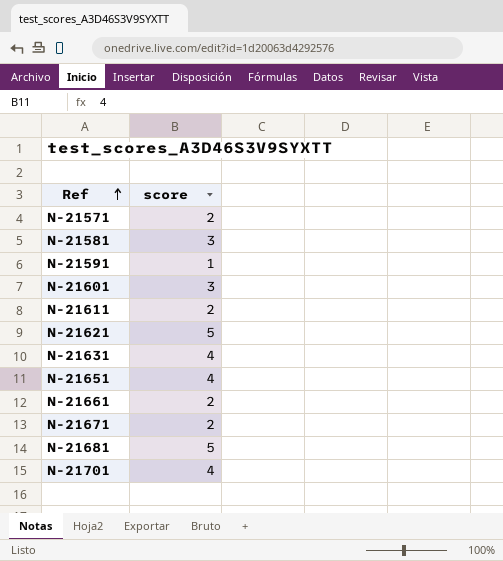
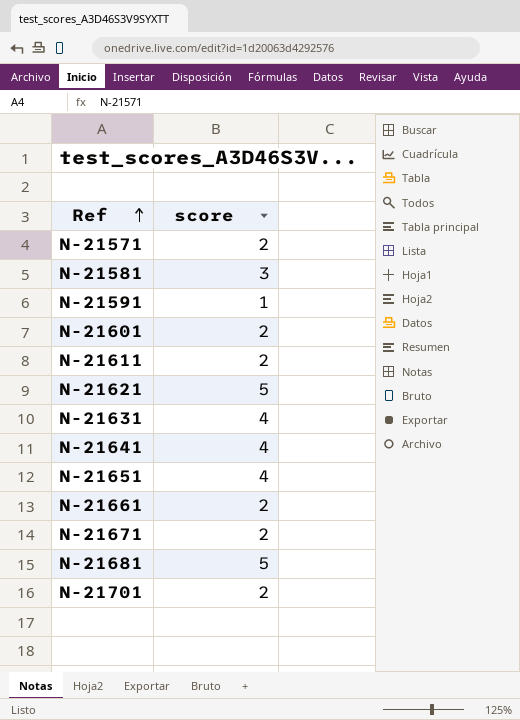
N-21601 | score: 3 -> 2
row N-21641: none -> 4
N-21701 | score: 4 -> 2

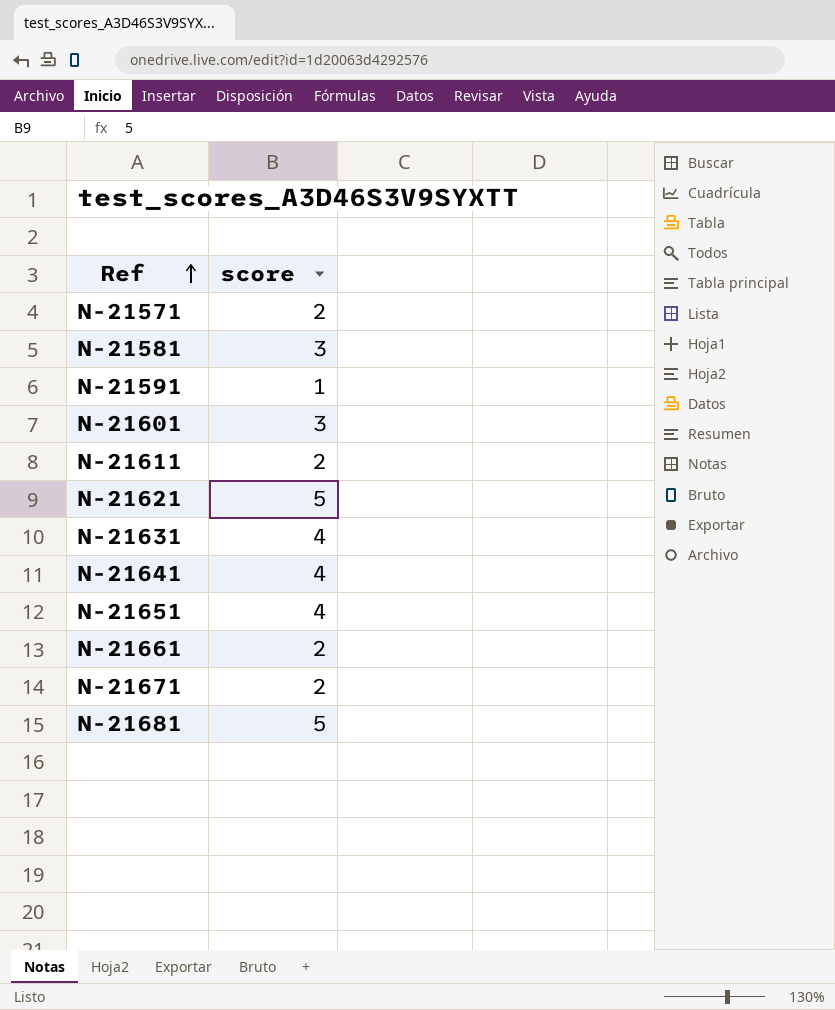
row N-21701: 2 -> none
N-21601 | score: 2 -> 3

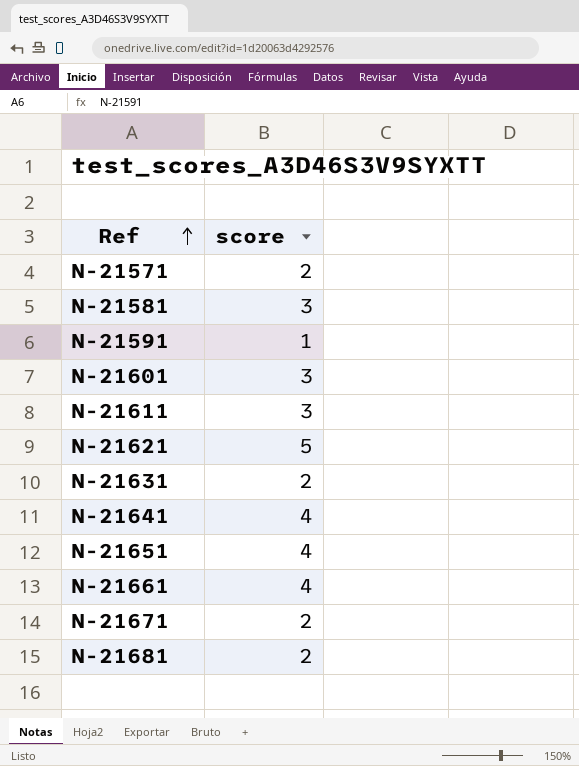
N-21611 | score: 2 -> 3
N-21631 | score: 4 -> 2
N-21661 | score: 2 -> 4
N-21681 | score: 5 -> 2

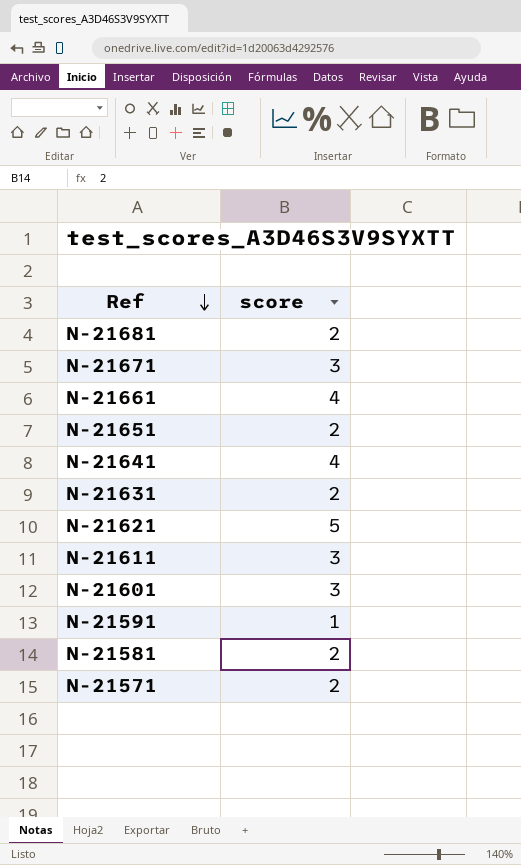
row order: Ref ascending -> Ref descending
N-21671 | score: 2 -> 3
N-21651 | score: 4 -> 2
N-21581 | score: 3 -> 2

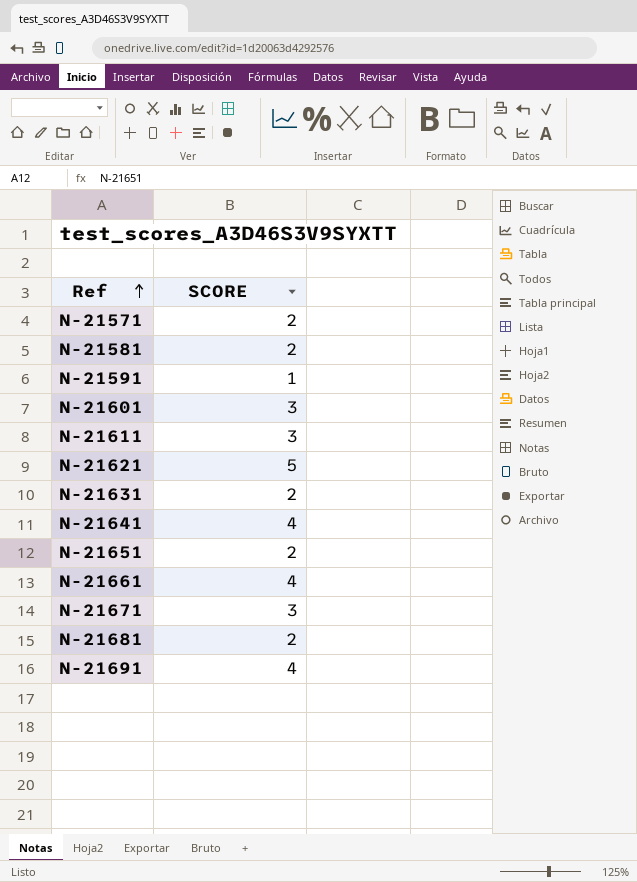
row order: Ref descending -> Ref ascending
column name: score -> SCORE
row N-21691: none -> 4

